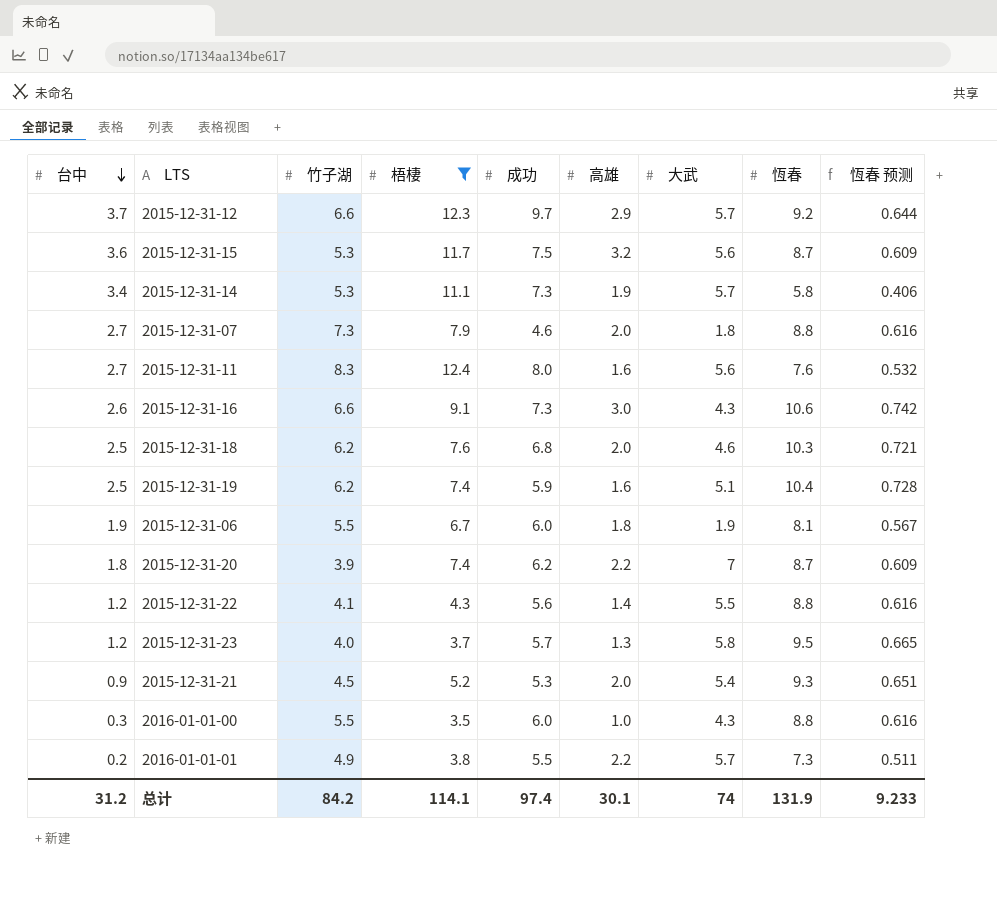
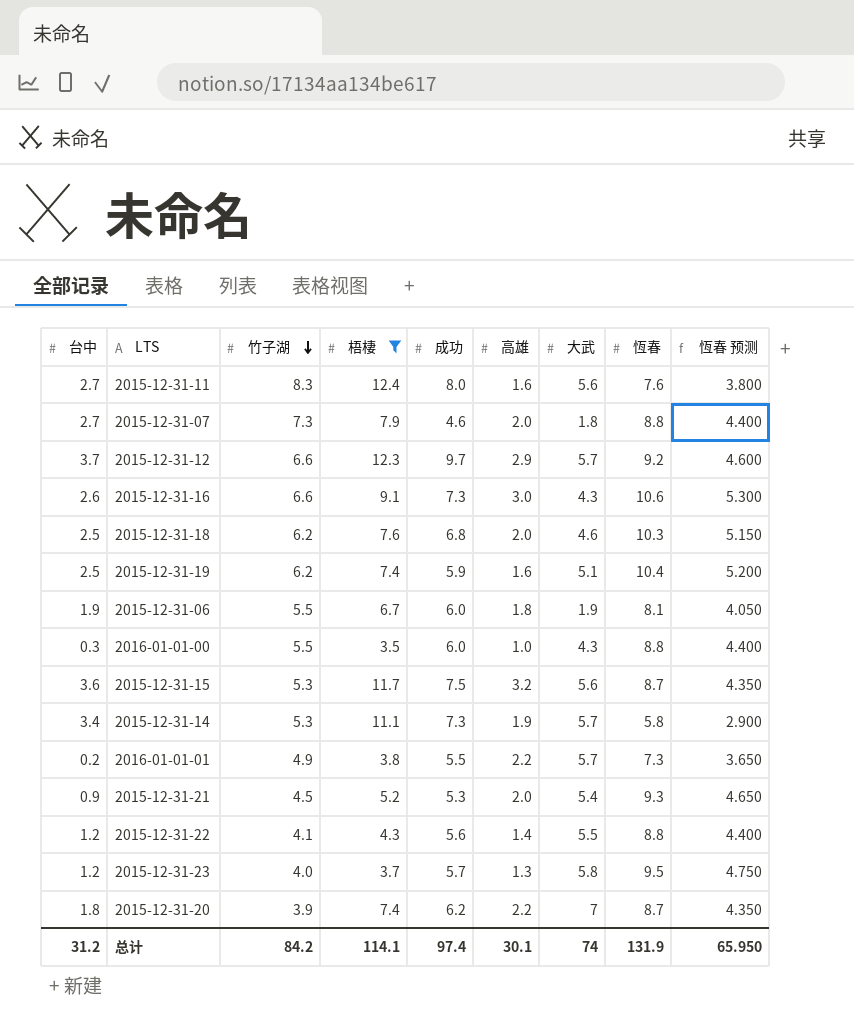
row order: 台中 descending -> 竹子湖 descending
column 恆春 预测 | formula: [恆春] * 0.07 -> [恆春] * 0.5
总计 | 恆春 预测: 9.233 -> 65.950

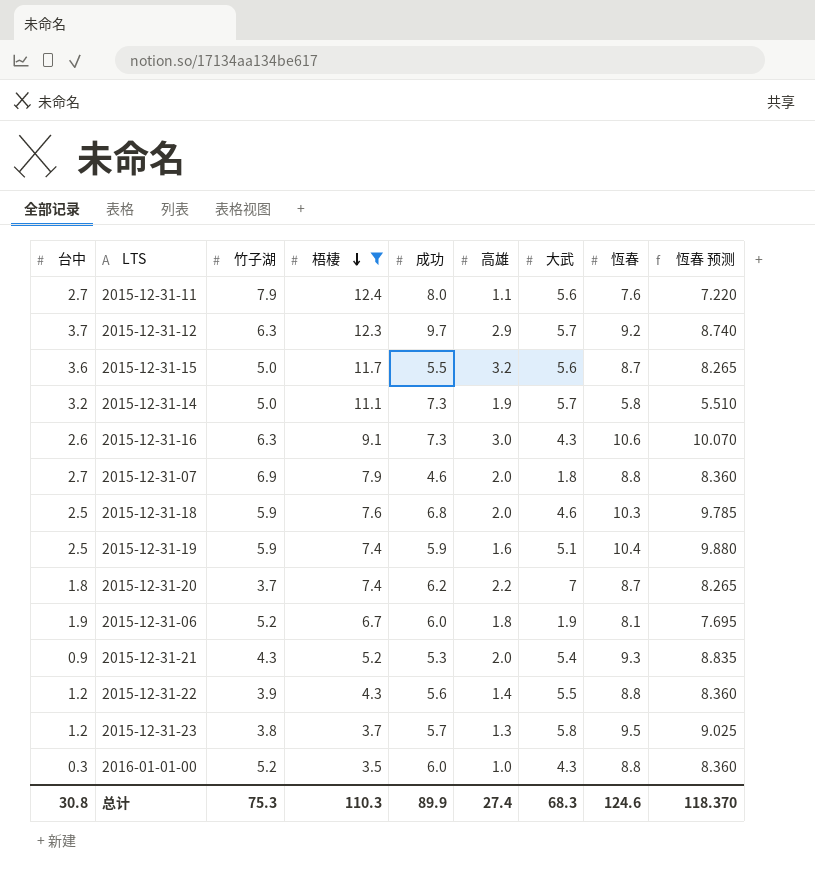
row order: 竹子湖 descending -> 梧棲 descending
column 恆春 预测 | formula: [恆春] * 0.5 -> [恆春] * 0.95
row 2016-01-01-01: 0.2 | 4.9 | 3.8 | 5.5 | 2.2 | 5.7 | 7.3 | 3.650 -> none
2015-12-31-11 | 竹子湖: 8.3 -> 7.9
2015-12-31-11 | 高雄: 1.6 -> 1.1
2015-12-31-12 | 竹子湖: 6.6 -> 6.3
2015-12-31-15 | 竹子湖: 5.3 -> 5.0
2015-12-31-15 | 成功: 7.5 -> 5.5
2015-12-31-14 | 台中: 3.4 -> 3.2
2015-12-31-14 | 竹子湖: 5.3 -> 5.0
2015-12-31-16 | 竹子湖: 6.6 -> 6.3
2015-12-31-07 | 竹子湖: 7.3 -> 6.9
2015-12-31-18 | 竹子湖: 6.2 -> 5.9
2015-12-31-19 | 竹子湖: 6.2 -> 5.9
2015-12-31-20 | 竹子湖: 3.9 -> 3.7
2015-12-31-06 | 竹子湖: 5.5 -> 5.2
2015-12-31-21 | 竹子湖: 4.5 -> 4.3
2015-12-31-22 | 竹子湖: 4.1 -> 3.9
2015-12-31-23 | 竹子湖: 4.0 -> 3.8
2016-01-01-00 | 竹子湖: 5.5 -> 5.2
总计 | 台中: 31.2 -> 30.8
总计 | 竹子湖: 84.2 -> 75.3
总计 | 梧棲: 114.1 -> 110.3
总计 | 成功: 97.4 -> 89.9
总计 | 高雄: 30.1 -> 27.4
总计 | 大武: 74 -> 68.3
总计 | 恆春: 131.9 -> 124.6
总计 | 恆春 预测: 65.950 -> 118.370

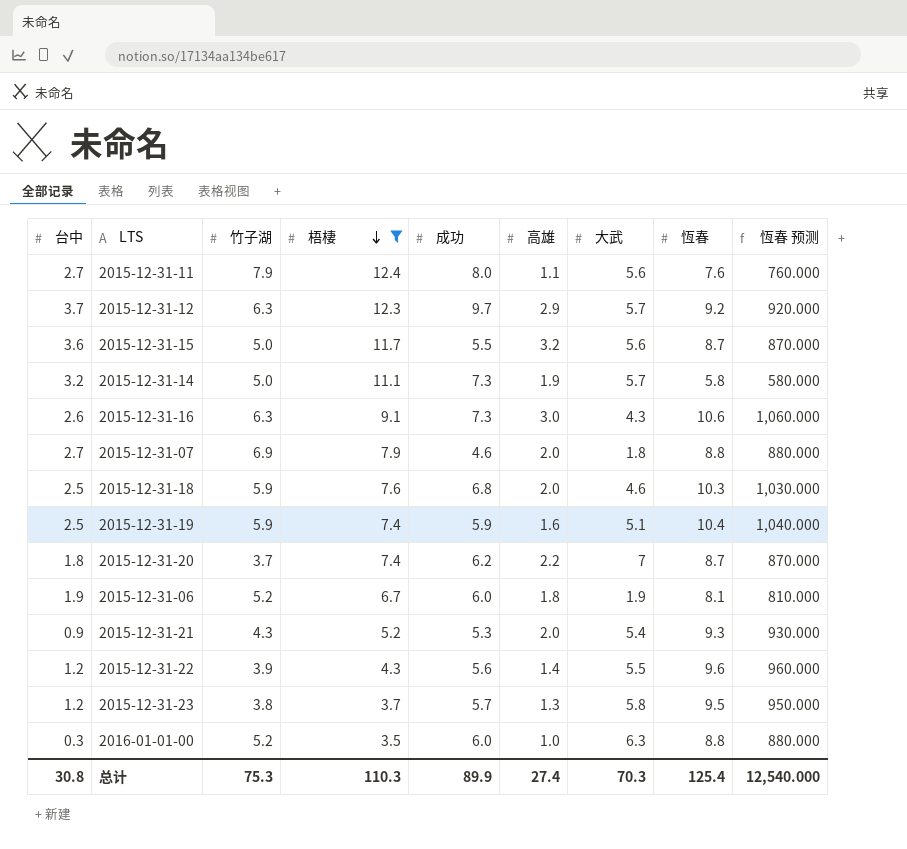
column 恆春 预测 | formula: [恆春] * 0.95 -> [恆春] * 100
2015-12-31-22 | 恆春: 8.8 -> 9.6
2016-01-01-00 | 大武: 4.3 -> 6.3
总计 | 大武: 68.3 -> 70.3
总计 | 恆春: 124.6 -> 125.4
总计 | 恆春 预测: 118.370 -> 12,540.000

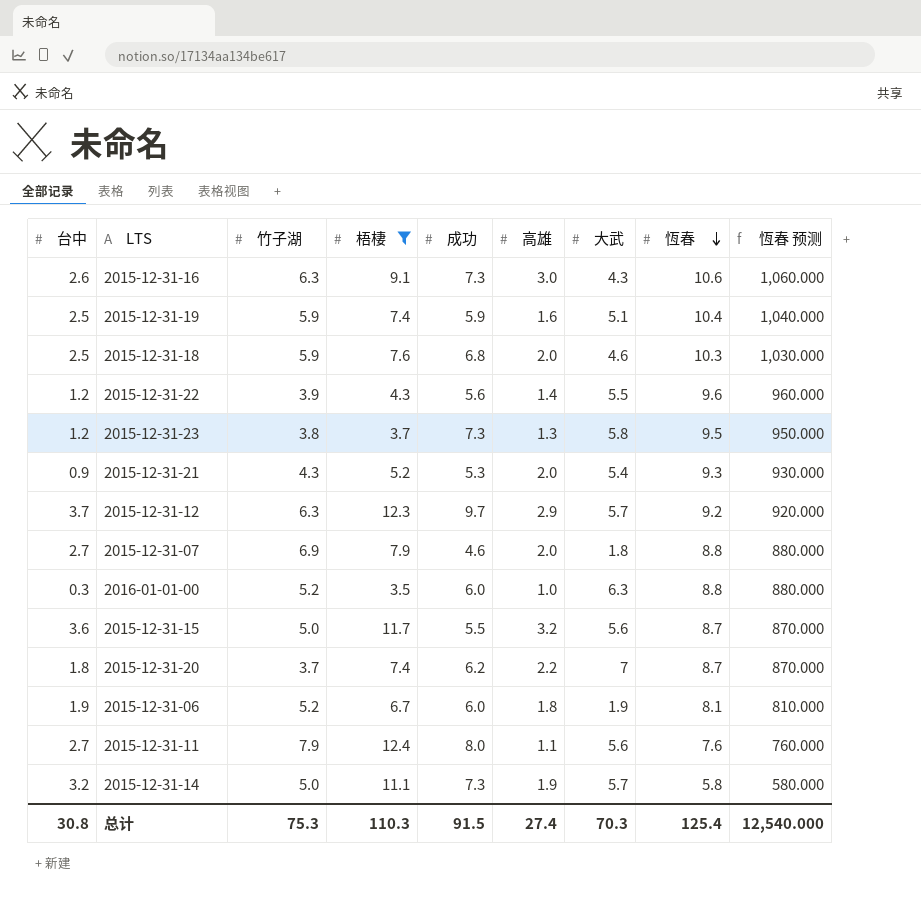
row order: 梧棲 descending -> 恆春 descending
2015-12-31-23 | 成功: 5.7 -> 7.3
总计 | 成功: 89.9 -> 91.5

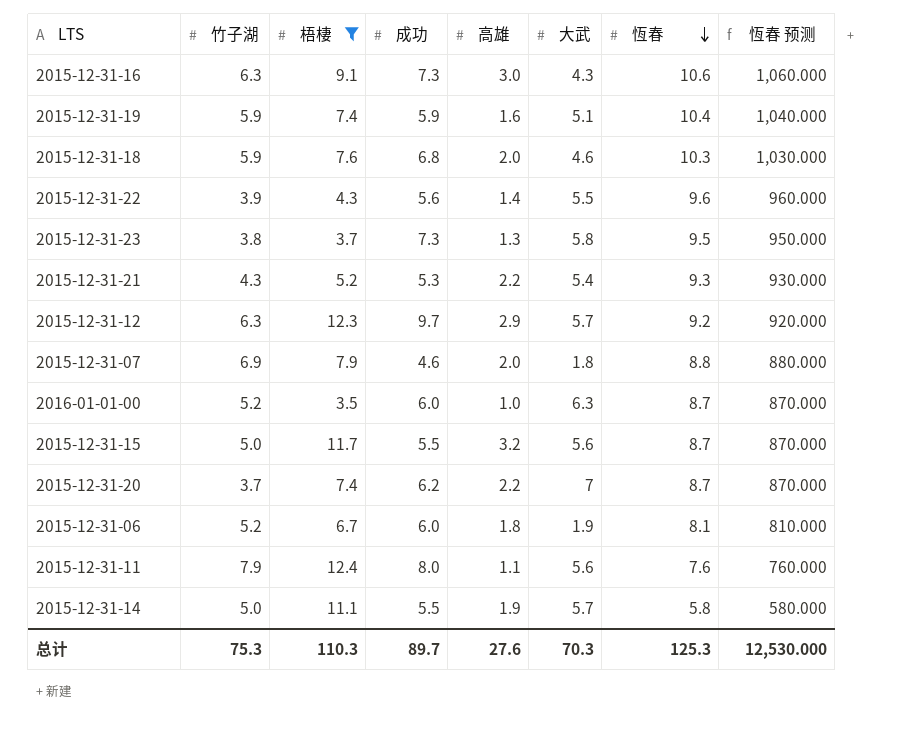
column 台中 | position: 1 -> none
2015-12-31-21 | 高雄: 2.0 -> 2.2
2016-01-01-00 | 恆春: 8.8 -> 8.7
2016-01-01-00 | 恆春 预测: 880.000 -> 870.000
2015-12-31-14 | 成功: 7.3 -> 5.5
总计 | 成功: 91.5 -> 89.7
总计 | 高雄: 27.4 -> 27.6
总计 | 恆春: 125.4 -> 125.3
总计 | 恆春 预测: 12,540.000 -> 12,530.000

